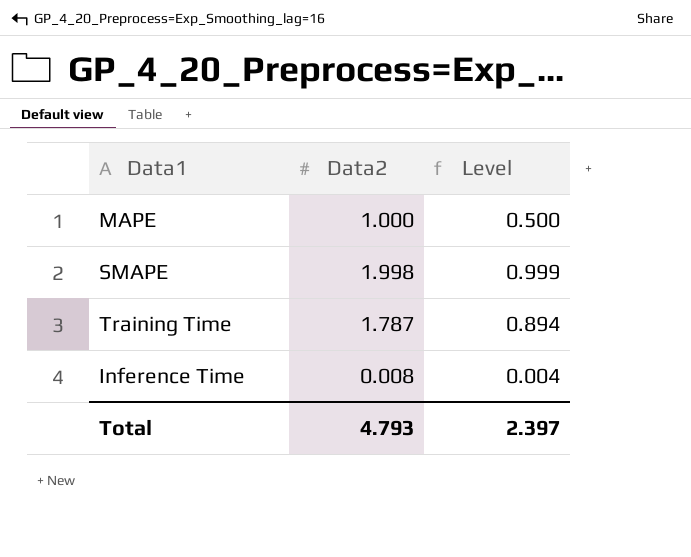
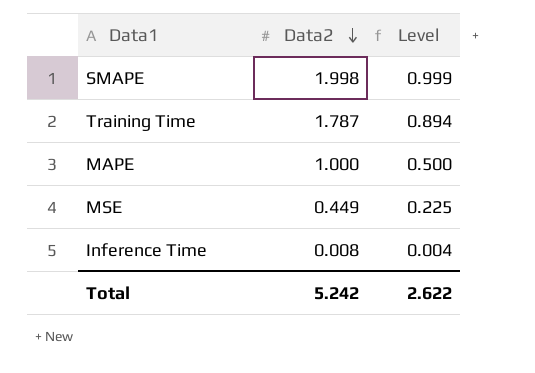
row order: none -> Data2 descending
row MSE: none -> 0.449 | 0.225
Total | Data2: 4.793 -> 5.242
Total | Level: 2.397 -> 2.622

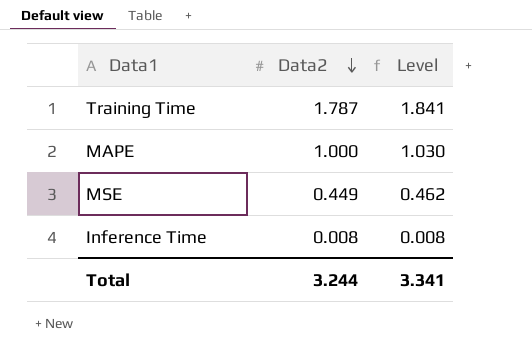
column Level | formula: [Data2] * 0.5 -> [Data2] * 1.03
row SMAPE: 1.998 | 0.999 -> none
Total | Data2: 5.242 -> 3.244
Total | Level: 2.622 -> 3.341

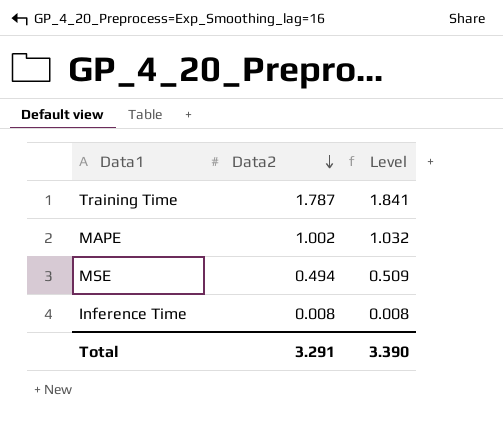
MAPE | Data2: 1.000 -> 1.002
MAPE | Level: 1.030 -> 1.032
MSE | Data2: 0.449 -> 0.494
MSE | Level: 0.462 -> 0.509
Total | Data2: 3.244 -> 3.291
Total | Level: 3.341 -> 3.390

